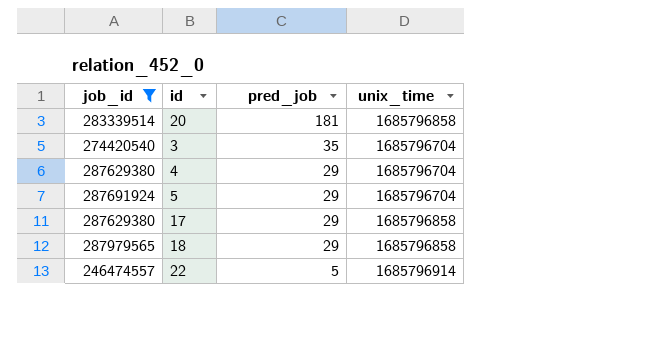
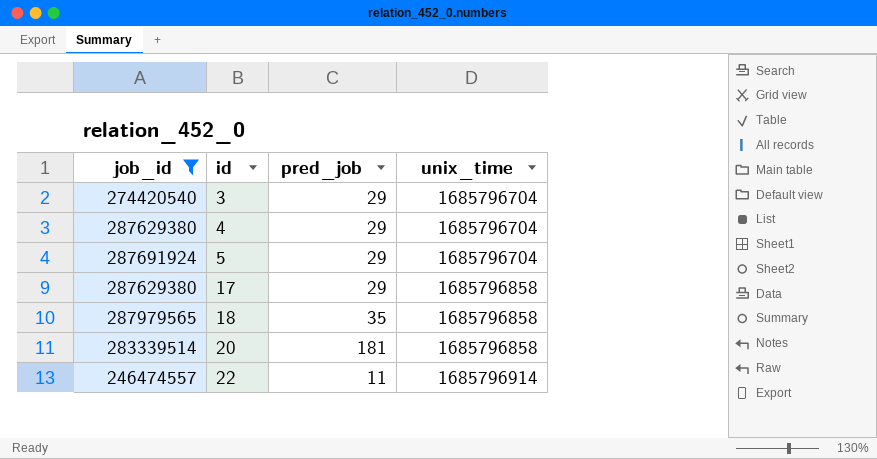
row order: pred_job descending -> id ascending
3 | pred_job: 35 -> 29
18 | pred_job: 29 -> 35
22 | pred_job: 5 -> 11

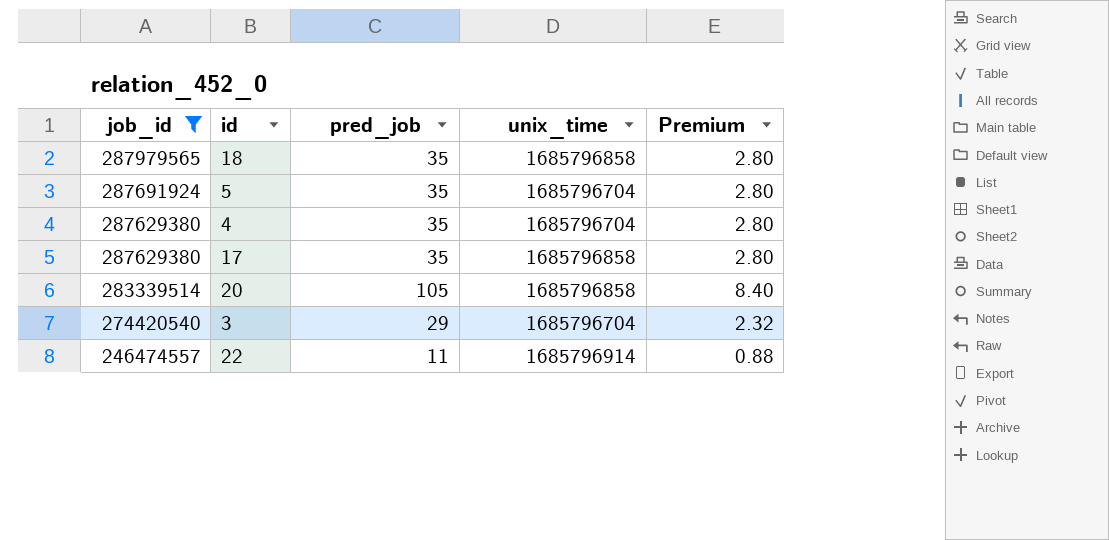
row order: id ascending -> job_id descending
column Premium | formula: none -> [pred_job] * 0.08
5 | pred_job: 29 -> 35
4 | pred_job: 29 -> 35
17 | pred_job: 29 -> 35
20 | pred_job: 181 -> 105

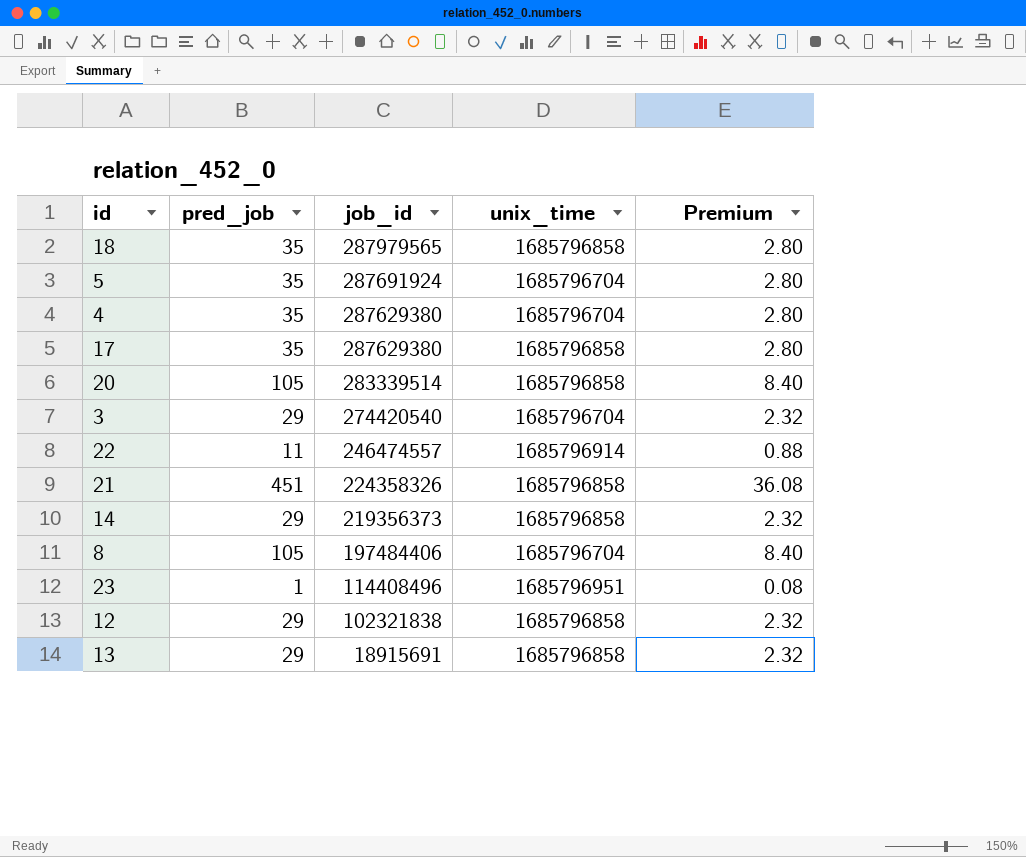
filter: job_id >= 246474557 -> none
column job_id | position: 1 -> 3

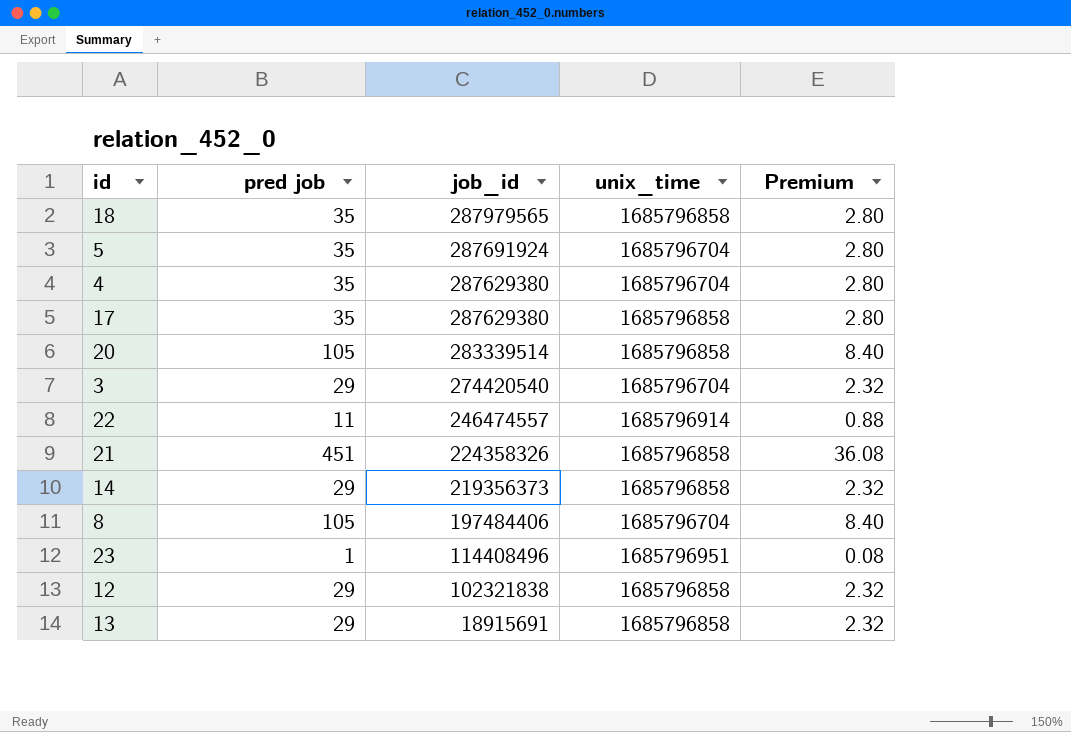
column name: pred_job -> pred job

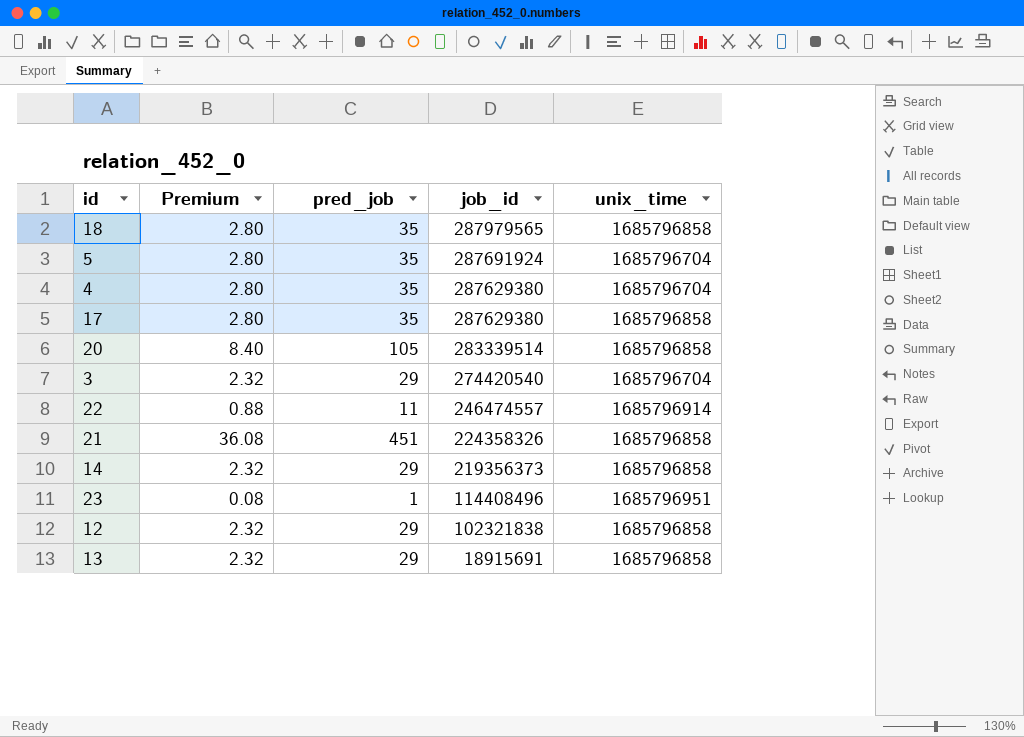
column Premium | position: 5 -> 2
column name: pred job -> pred_job
row 8: 105 | 197484406 | 1685796704 | 8.40 -> none

